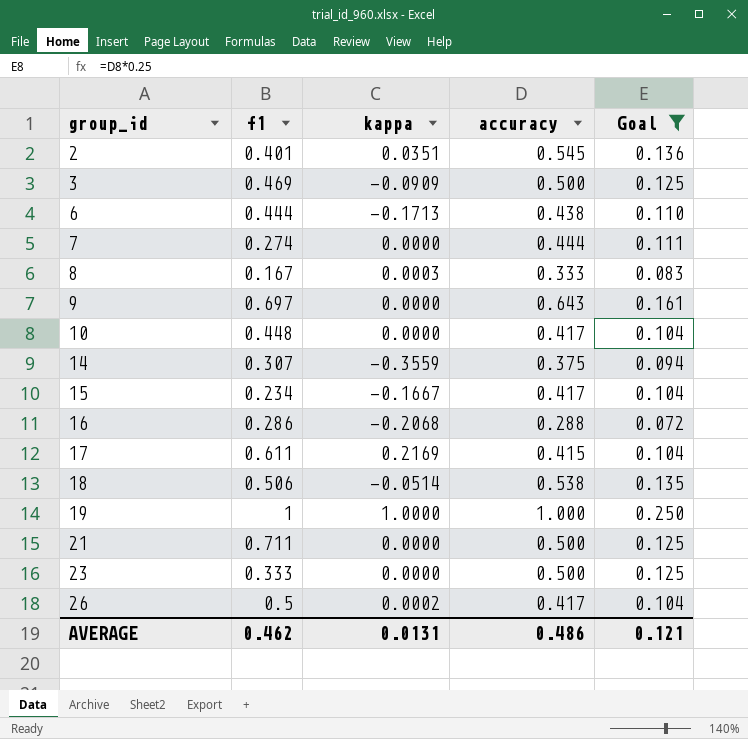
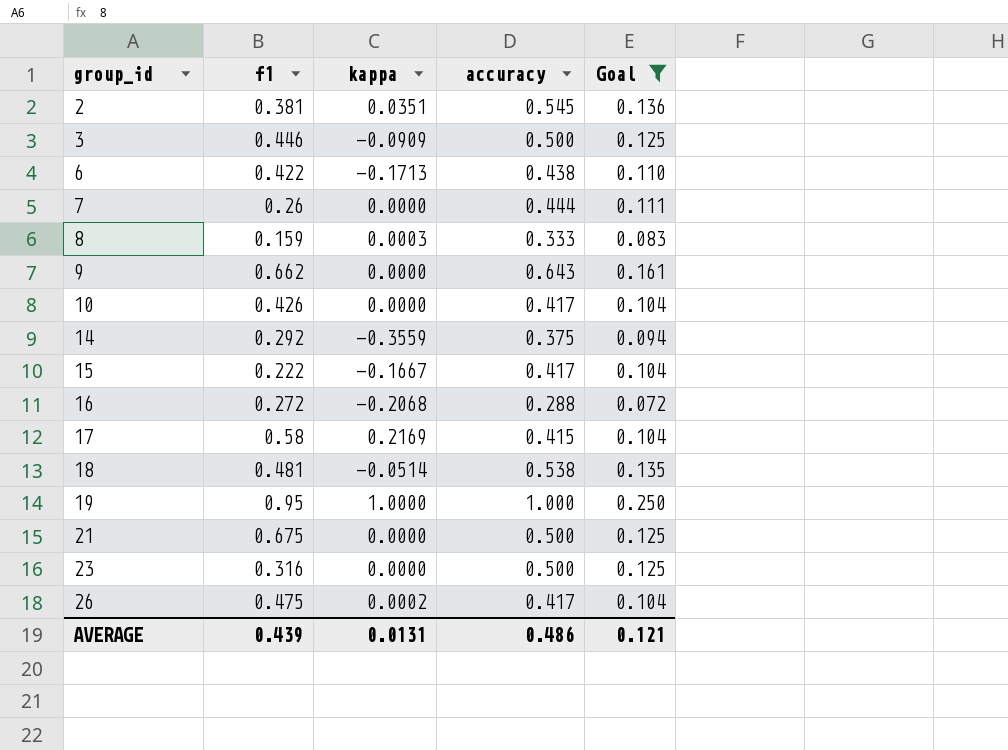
2 | f1: 0.401 -> 0.381
3 | f1: 0.469 -> 0.446
6 | f1: 0.444 -> 0.422
7 | f1: 0.274 -> 0.26
8 | f1: 0.167 -> 0.159
9 | f1: 0.697 -> 0.662
10 | f1: 0.448 -> 0.426
14 | f1: 0.307 -> 0.292
15 | f1: 0.234 -> 0.222
16 | f1: 0.286 -> 0.272
17 | f1: 0.611 -> 0.58
18 | f1: 0.506 -> 0.481
19 | f1: 1 -> 0.95
21 | f1: 0.711 -> 0.675
23 | f1: 0.333 -> 0.316
26 | f1: 0.5 -> 0.475
AVERAGE | f1: 0.462 -> 0.439

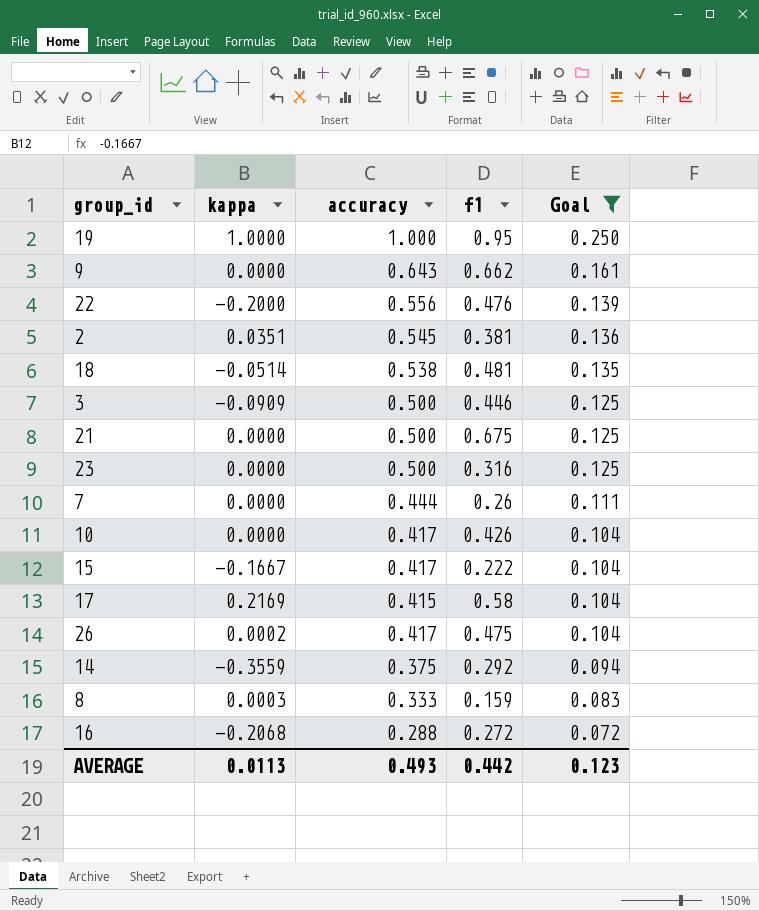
row order: group_id ascending -> Goal descending
column f1 | position: 2 -> 4
row 6: 0.422 | -0.1713 | 0.438 | 0.110 -> none
row 22: none -> -0.2000 | 0.556 | 0.476 | 0.139
AVERAGE | kappa: 0.0131 -> 0.0113
AVERAGE | accuracy: 0.486 -> 0.493
AVERAGE | f1: 0.439 -> 0.442
AVERAGE | Goal: 0.121 -> 0.123

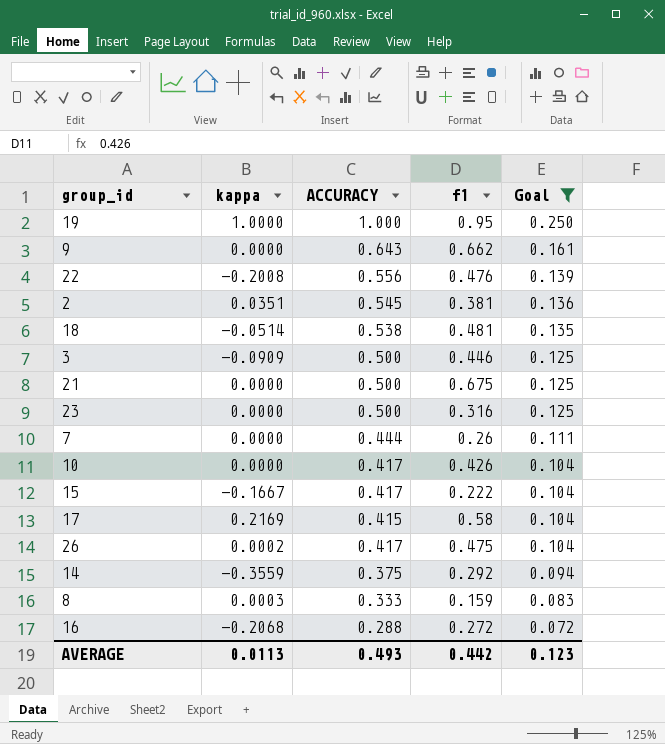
column name: accuracy -> ACCURACY
22 | kappa: -0.2000 -> -0.2008

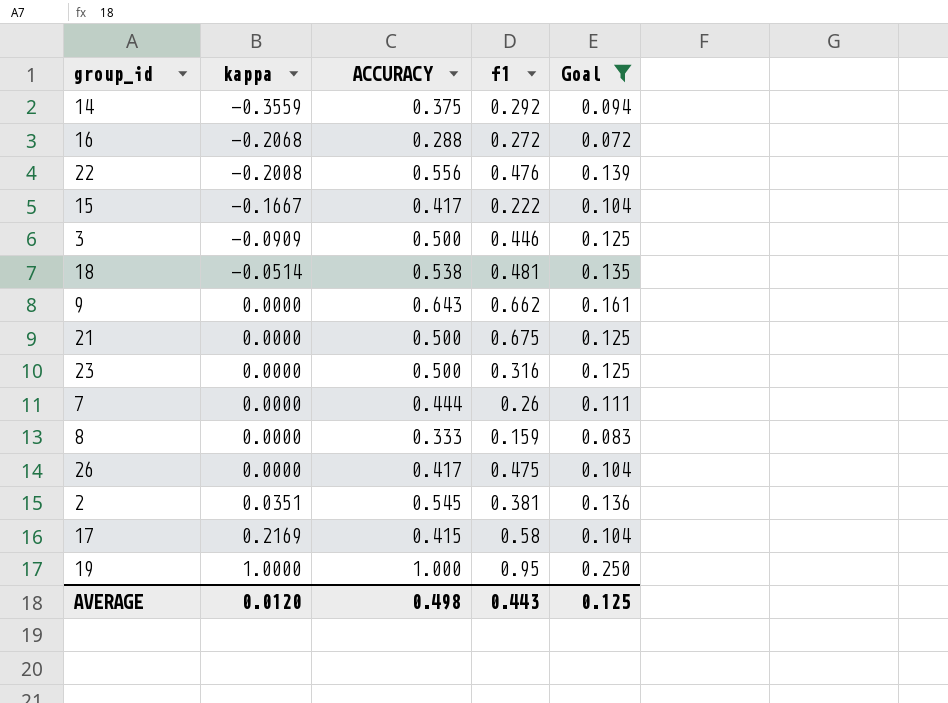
row order: Goal descending -> kappa ascending
row 10: 0.0000 | 0.417 | 0.426 | 0.104 -> none
8 | kappa: 0.0003 -> 0.0000
26 | kappa: 0.0002 -> 0.0000
AVERAGE | kappa: 0.0113 -> 0.0120
AVERAGE | ACCURACY: 0.493 -> 0.498
AVERAGE | f1: 0.442 -> 0.443
AVERAGE | Goal: 0.123 -> 0.125

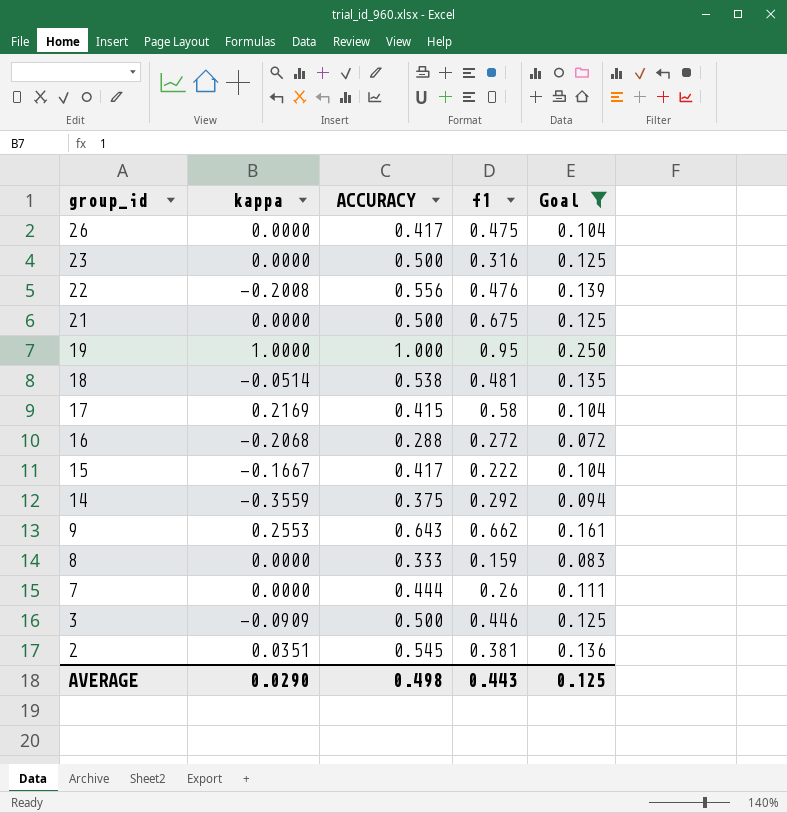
row order: kappa ascending -> group_id descending
9 | kappa: 0.0000 -> 0.2553
AVERAGE | kappa: 0.0120 -> 0.0290

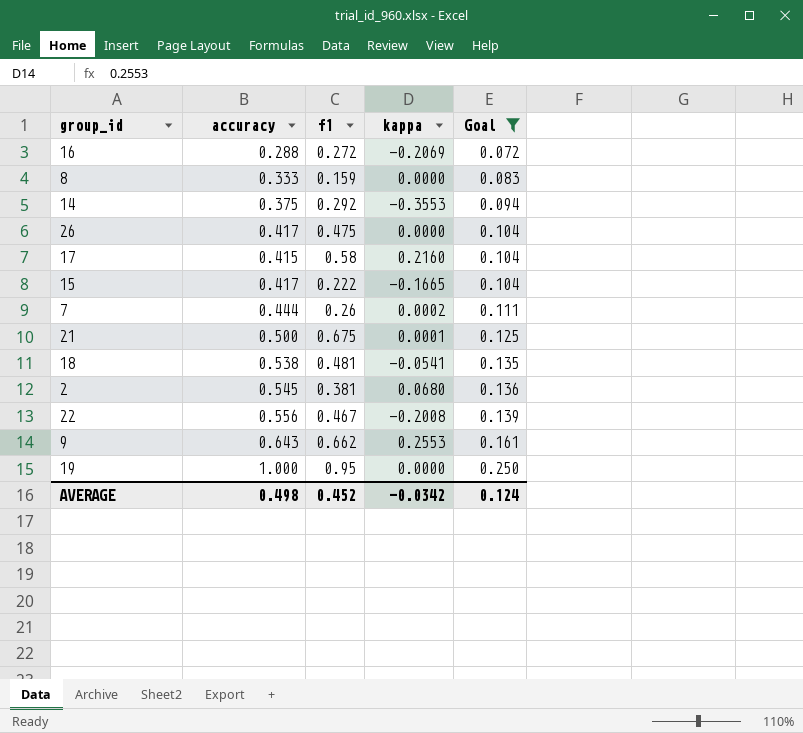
row order: group_id descending -> Goal ascending
column name: ACCURACY -> accuracy
column kappa | position: 2 -> 4
row 23: 0.0000 | 0.500 | 0.316 | 0.125 -> none
row 3: -0.0909 | 0.500 | 0.446 | 0.125 -> none
16 | kappa: -0.2068 -> -0.2069
14 | kappa: -0.3559 -> -0.3553
17 | kappa: 0.2169 -> 0.2160
15 | kappa: -0.1667 -> -0.1665
7 | kappa: 0.0000 -> 0.0002
21 | kappa: 0.0000 -> 0.0001
18 | kappa: -0.0514 -> -0.0541
2 | kappa: 0.0351 -> 0.0680
22 | f1: 0.476 -> 0.467
19 | kappa: 1.0000 -> 0.0000
AVERAGE | f1: 0.443 -> 0.452
AVERAGE | kappa: 0.0290 -> -0.0342
AVERAGE | Goal: 0.125 -> 0.124

